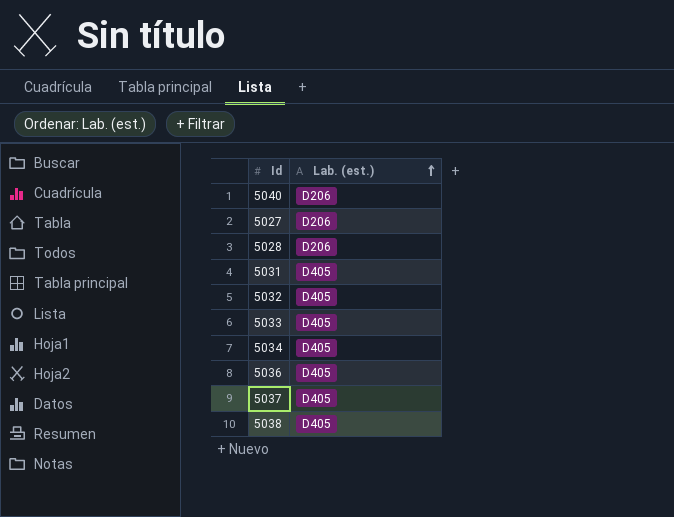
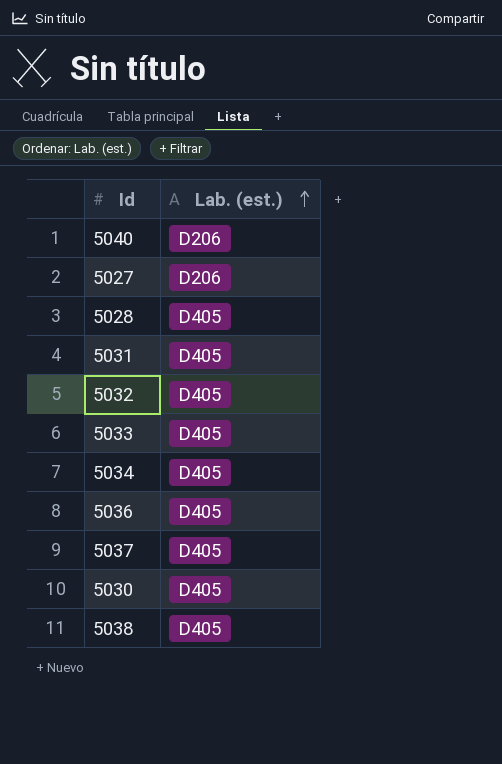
5028 | Lab. (est.): D206 -> D405
row 5030: none -> D405

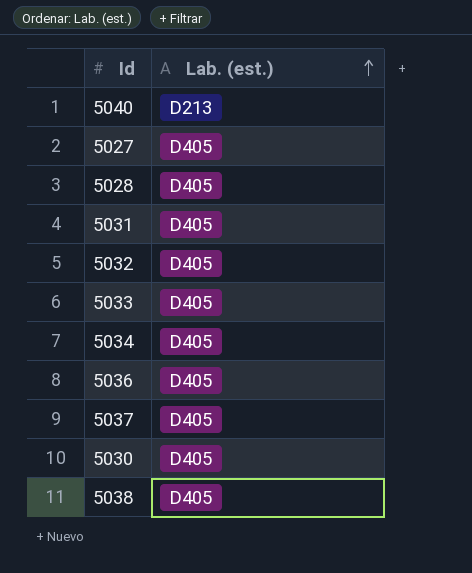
5040 | Lab. (est.): D206 -> D213
5027 | Lab. (est.): D206 -> D405

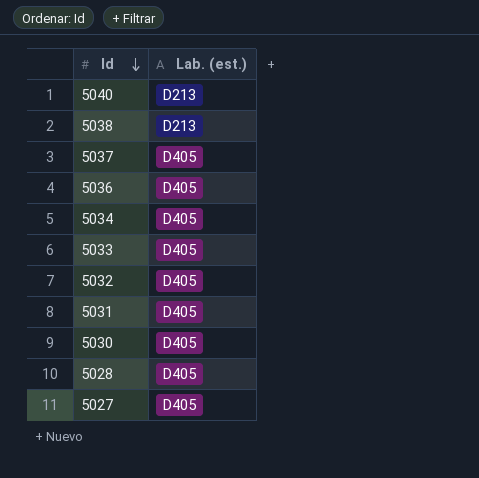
row order: Lab. (est.) ascending -> Id descending
5038 | Lab. (est.): D405 -> D213

